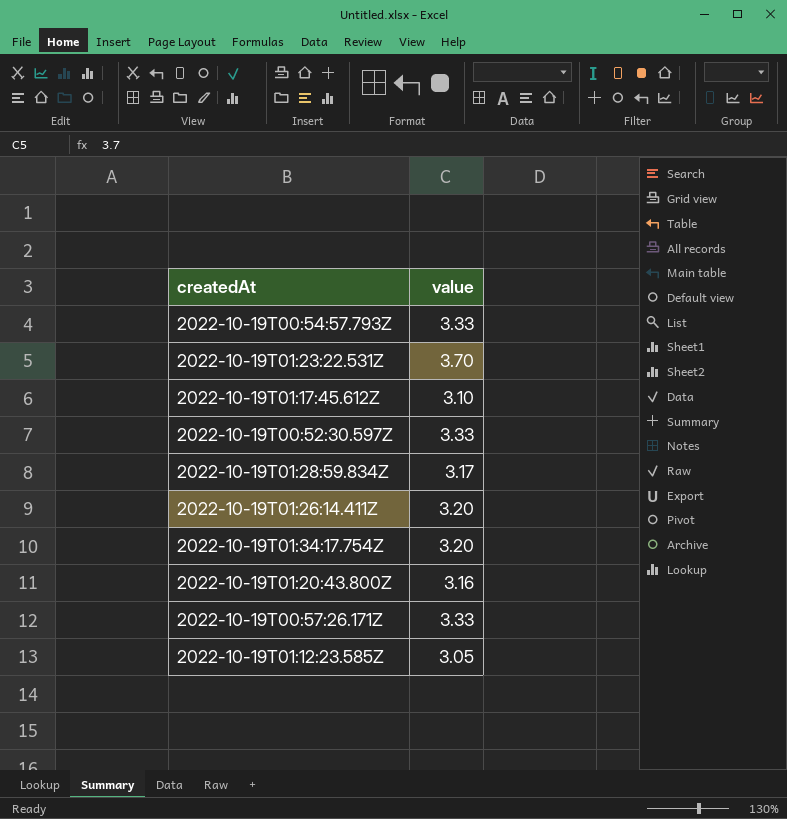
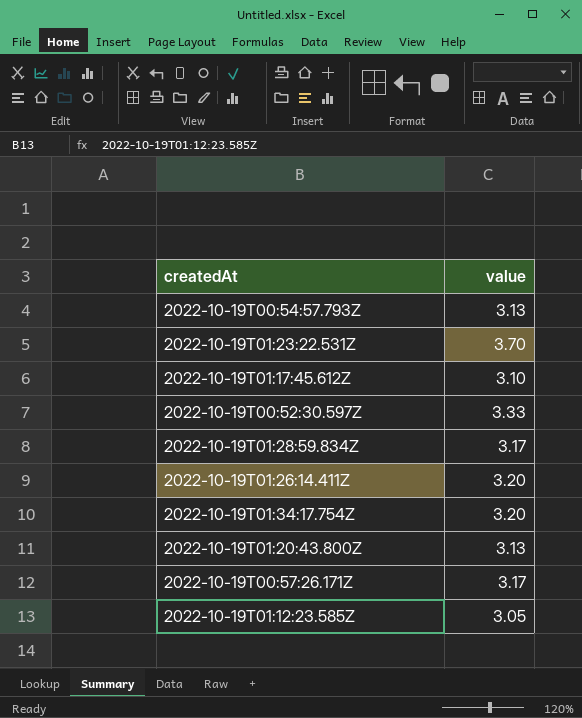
2022-10-19T00:54:57.793Z | value: 3.33 -> 3.13
2022-10-19T01:20:43.800Z | value: 3.16 -> 3.13
2022-10-19T00:57:26.171Z | value: 3.33 -> 3.17

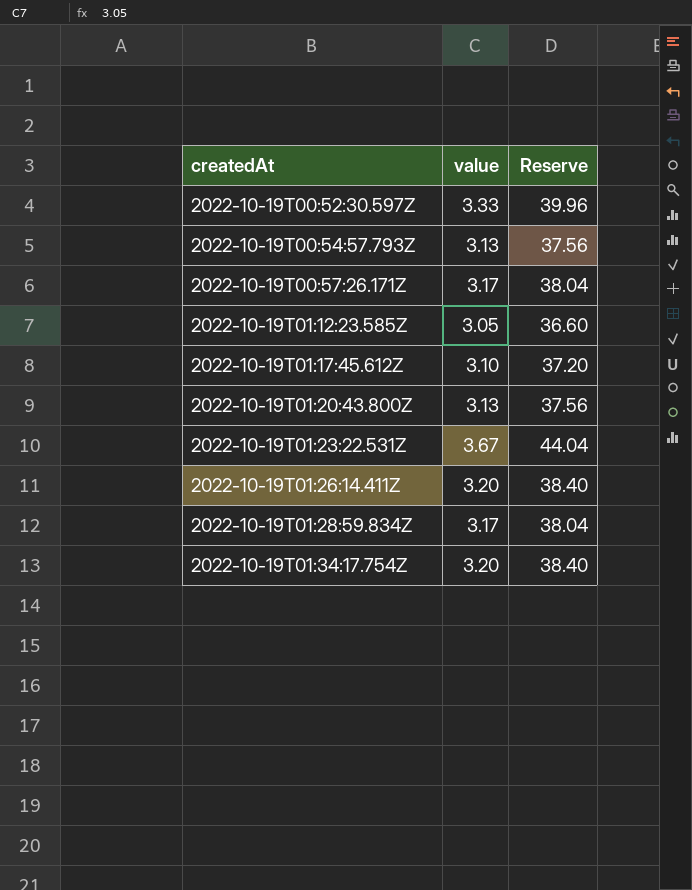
row order: none -> createdAt ascending
column Reserve | formula: none -> [value] * 12
2022-10-19T01:23:22.531Z | value: 3.70 -> 3.67

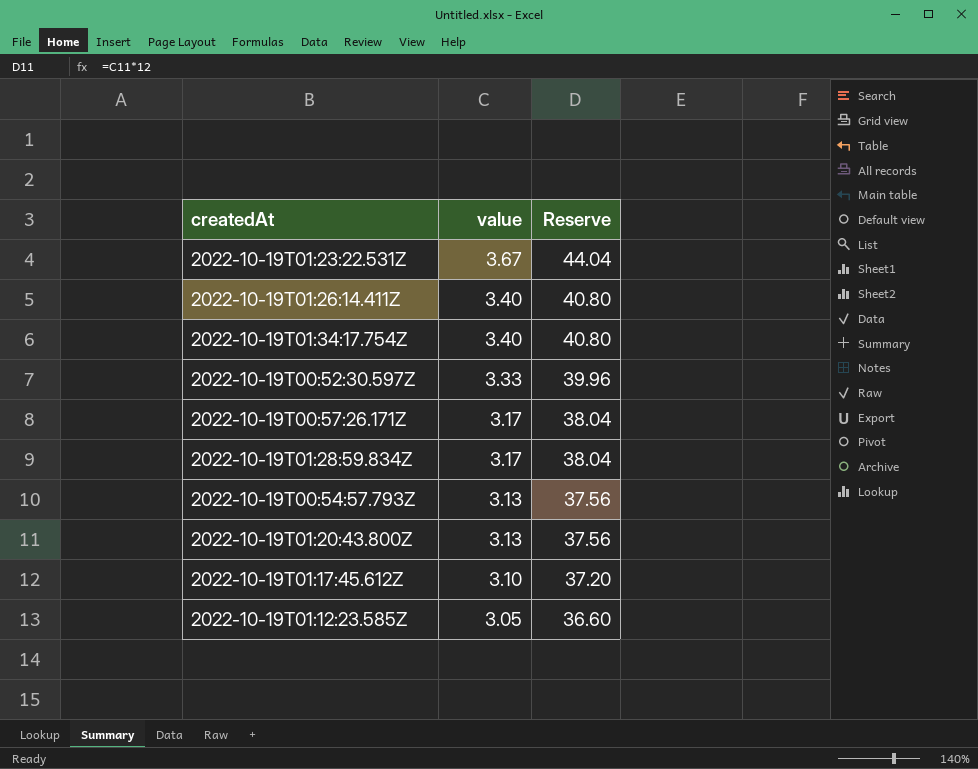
row order: createdAt ascending -> value descending
2022-10-19T01:26:14.411Z | value: 3.20 -> 3.40
2022-10-19T01:26:14.411Z | Reserve: 38.40 -> 40.80
2022-10-19T01:34:17.754Z | value: 3.20 -> 3.40
2022-10-19T01:34:17.754Z | Reserve: 38.40 -> 40.80

